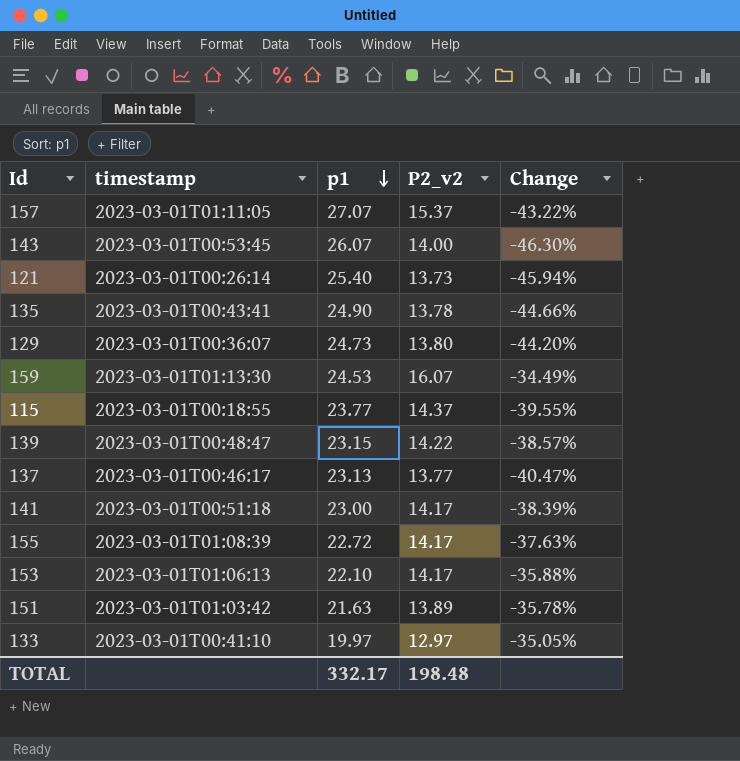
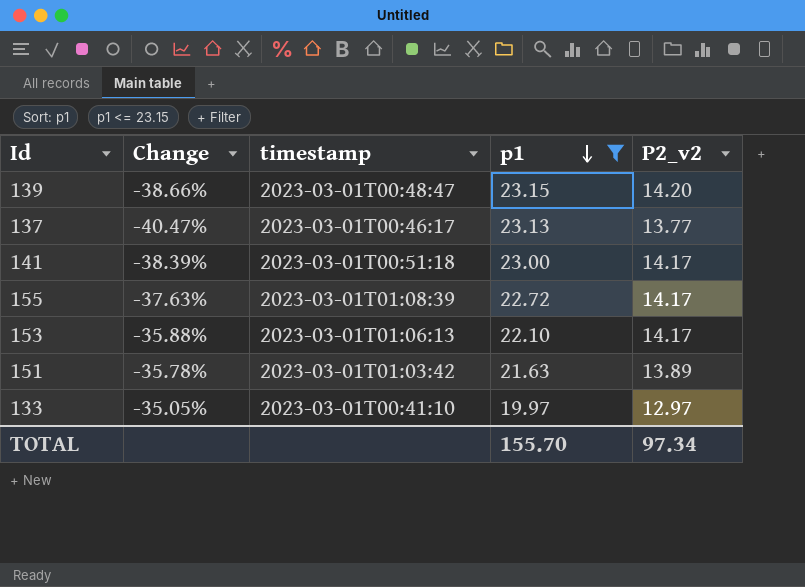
filter: none -> p1 <= 23.15
column Change | position: 5 -> 2
139 | Change: -38.57% -> -38.66%
139 | P2_v2: 14.22 -> 14.20
TOTAL | p1: 332.17 -> 155.70
TOTAL | P2_v2: 198.48 -> 97.34

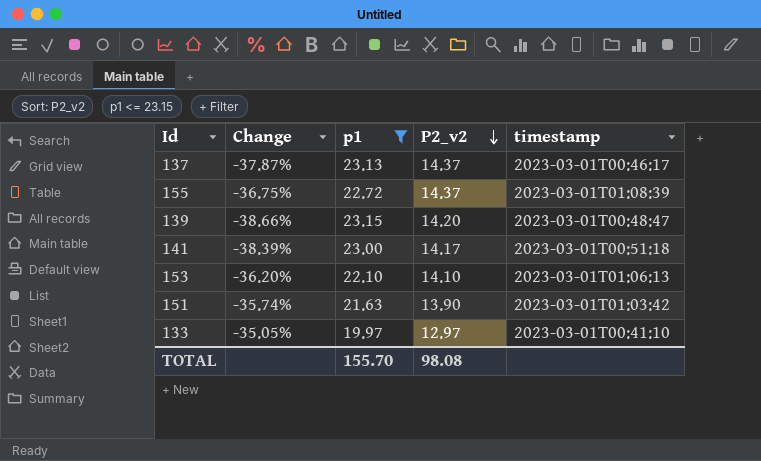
row order: p1 descending -> P2_v2 descending
column timestamp | position: 3 -> 5
137 | Change: -40.47% -> -37.87%
137 | P2_v2: 13.77 -> 14.37
155 | Change: -37.63% -> -36.75%
155 | P2_v2: 14.17 -> 14.37
153 | Change: -35.88% -> -36.20%
153 | P2_v2: 14.17 -> 14.10
151 | Change: -35.78% -> -35.74%
151 | P2_v2: 13.89 -> 13.90
TOTAL | P2_v2: 97.34 -> 98.08

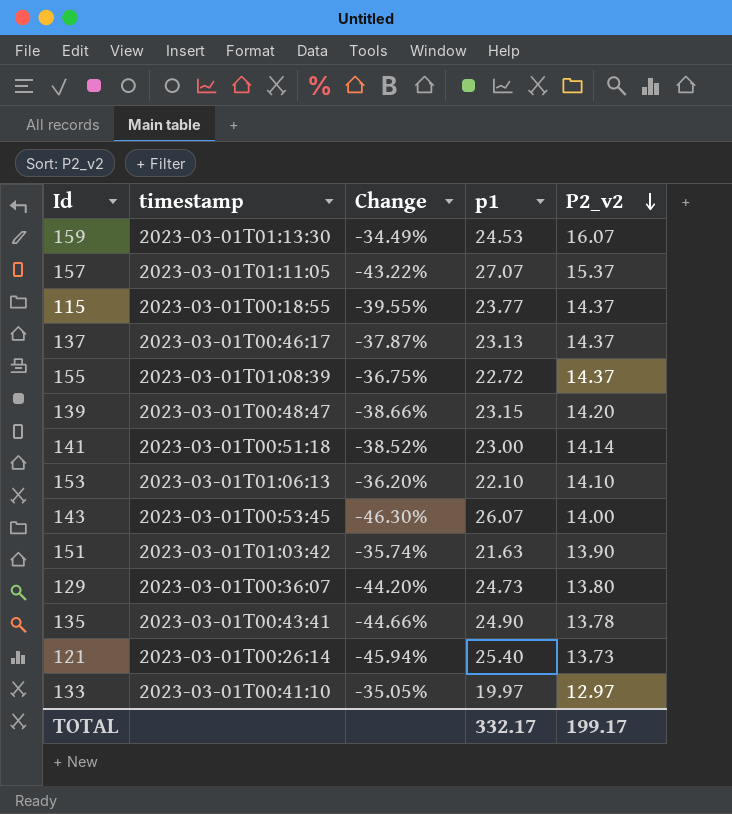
filter: p1 <= 23.15 -> none
column timestamp | position: 5 -> 2
141 | Change: -38.39% -> -38.52%
141 | P2_v2: 14.17 -> 14.14
TOTAL | p1: 155.70 -> 332.17
TOTAL | P2_v2: 98.08 -> 199.17

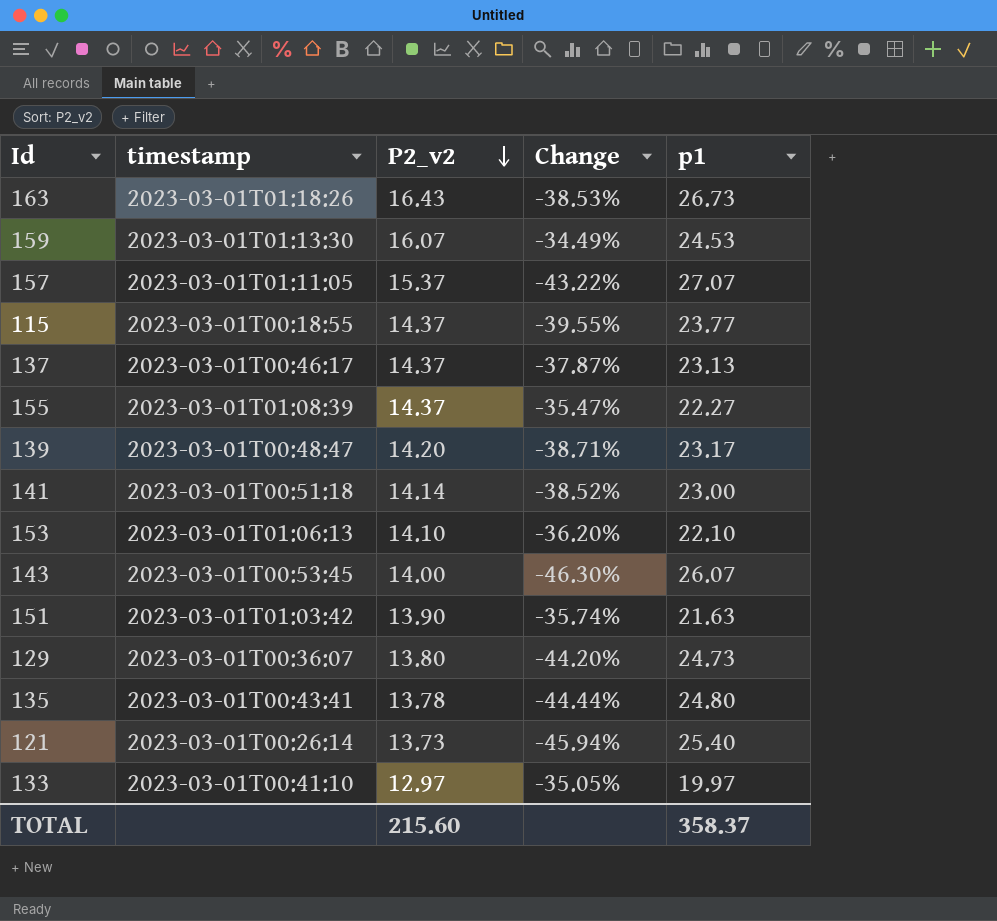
column P2_v2 | position: 5 -> 3
row 163: none -> 2023-03-01T01:18:26 | 16.43 | -38.53% | 26.73
155 | Change: -36.75% -> -35.47%
155 | p1: 22.72 -> 22.27
139 | Change: -38.66% -> -38.71%
139 | p1: 23.15 -> 23.17
135 | Change: -44.66% -> -44.44%
135 | p1: 24.90 -> 24.80
TOTAL | P2_v2: 199.17 -> 215.60
TOTAL | p1: 332.17 -> 358.37

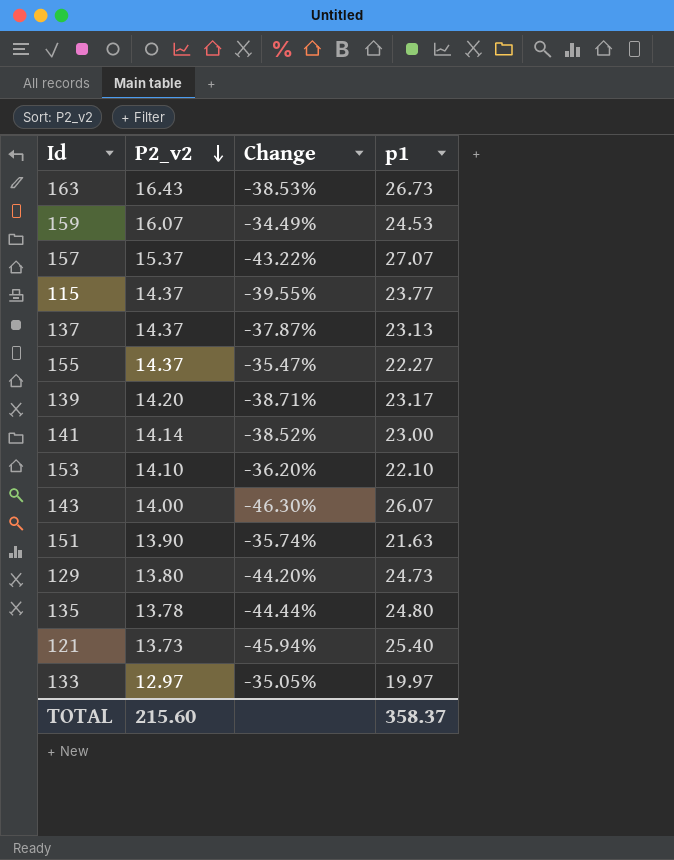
column timestamp | position: 2 -> none

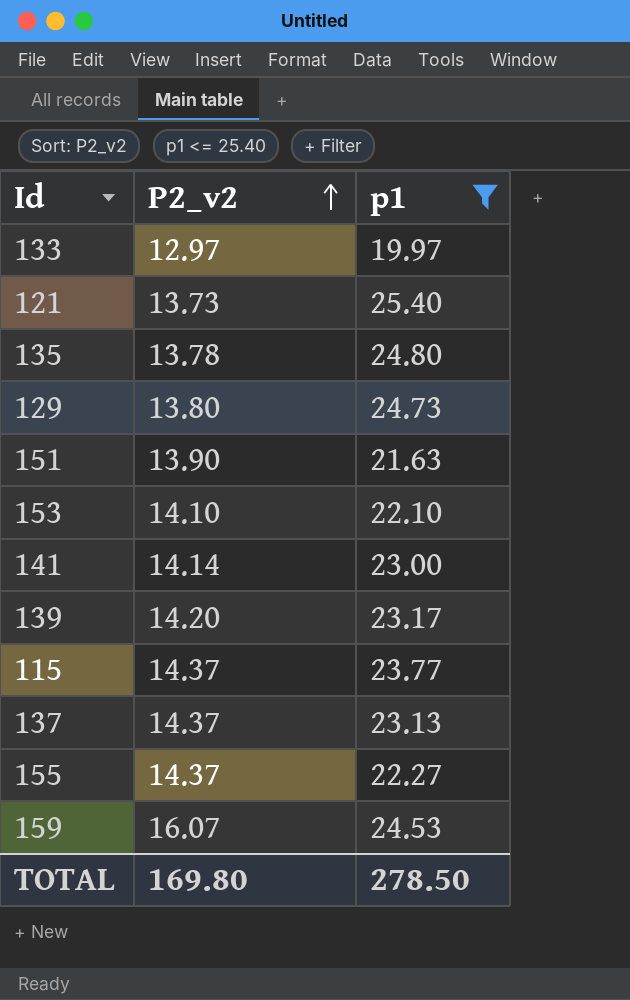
filter: none -> p1 <= 25.40
row order: P2_v2 descending -> P2_v2 ascending
column Change | formula: ([P2_v2] - [p1]) / [p1] -> none
TOTAL | P2_v2: 215.60 -> 169.80
TOTAL | p1: 358.37 -> 278.50

